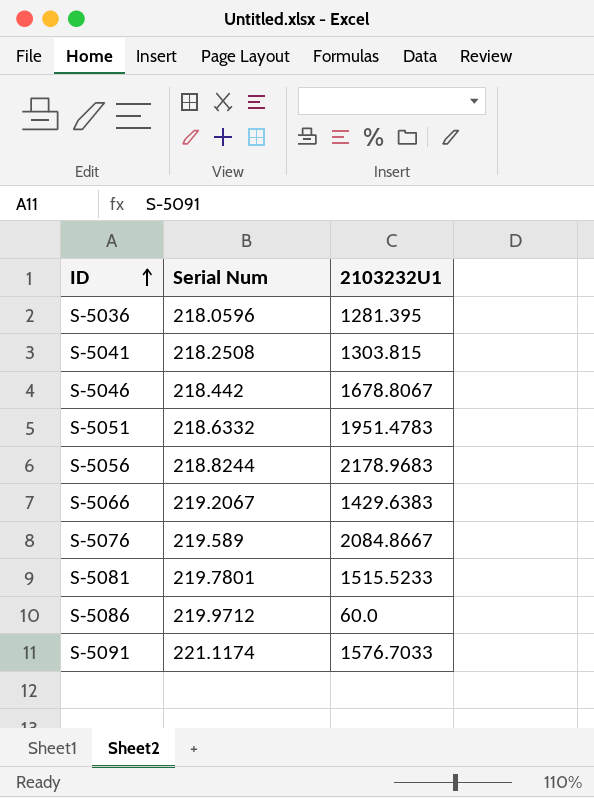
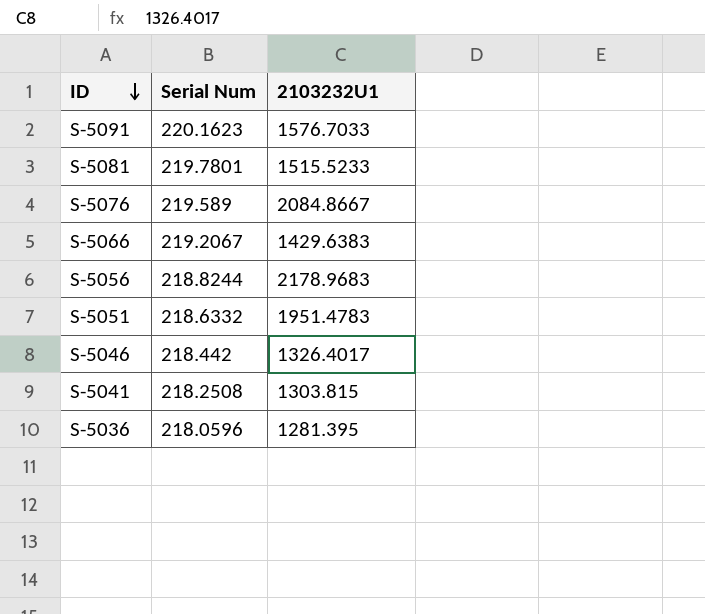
row order: ID ascending -> ID descending
row S-5086: 219.9712 | 60.0 -> none
S-5091 | Serial Num: 221.1174 -> 220.1623
S-5046 | 2103232U1: 1678.8067 -> 1326.4017

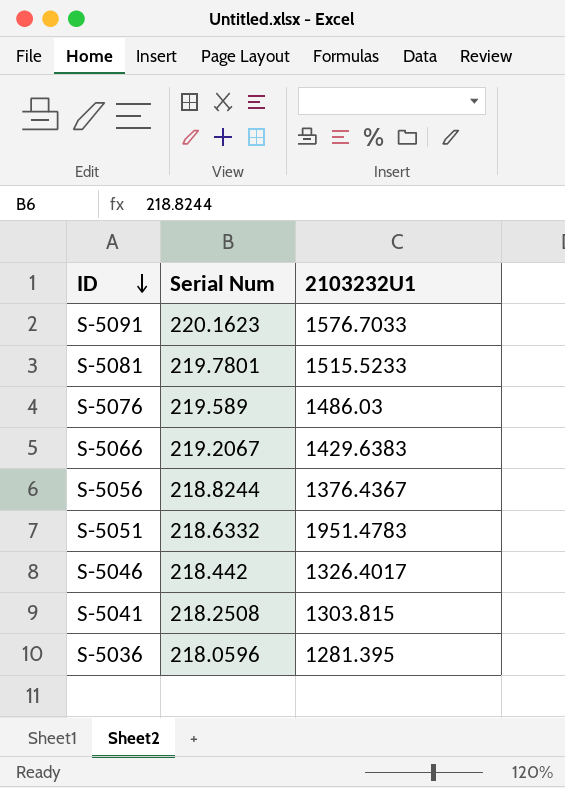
S-5076 | 2103232U1: 2084.8667 -> 1486.03
S-5056 | 2103232U1: 2178.9683 -> 1376.4367

